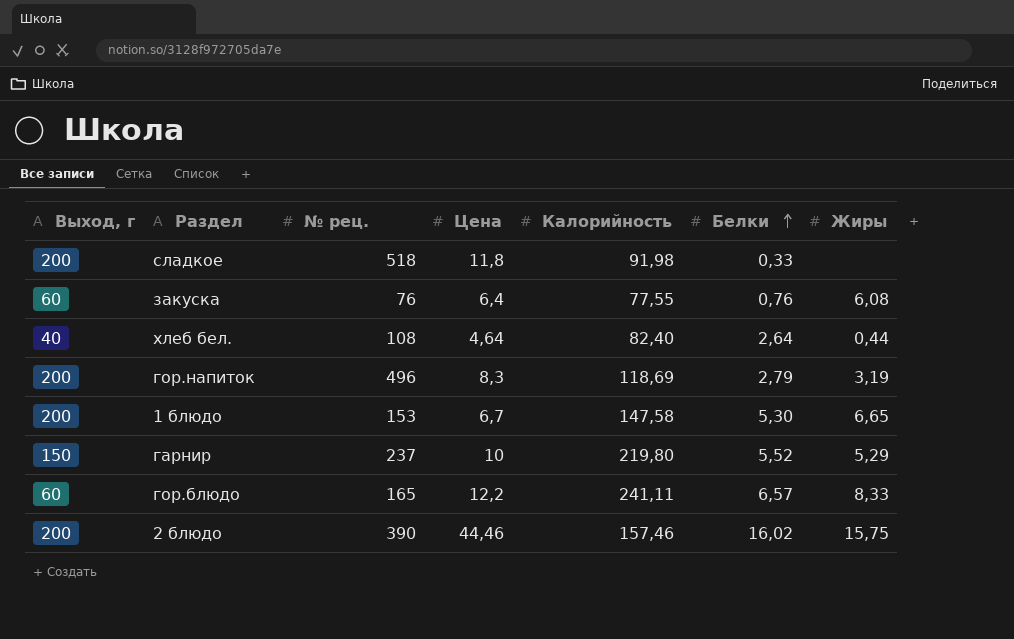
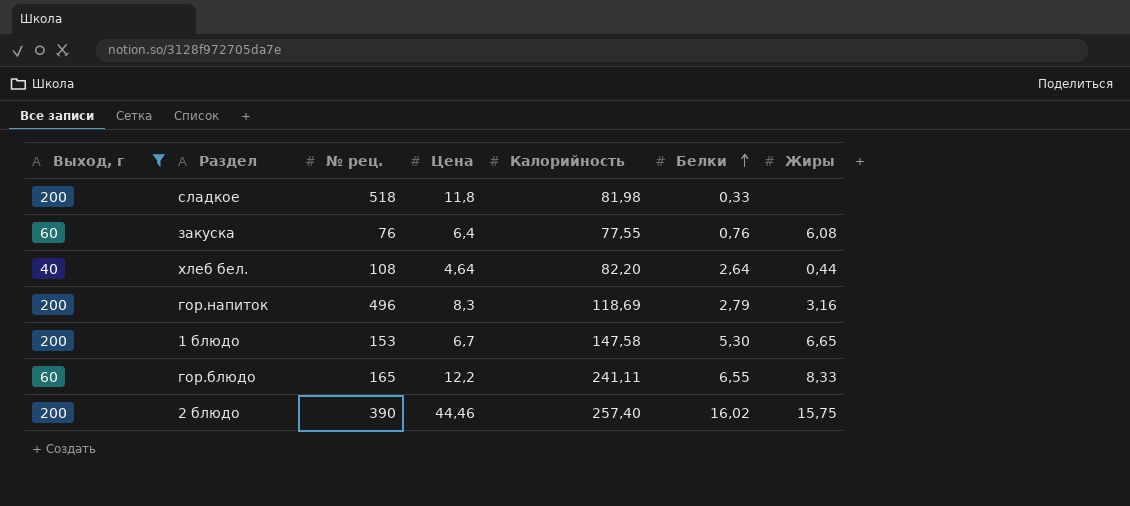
filter: none -> Выход, г != 150
сладкое | Калорийность: 91,98 -> 81,98
хлеб бел. | Калорийность: 82,40 -> 82,20
гор.напиток | Жиры: 3,19 -> 3,16
гор.блюдо | Белки: 6,57 -> 6,55
2 блюдо | Калорийность: 157,46 -> 257,40

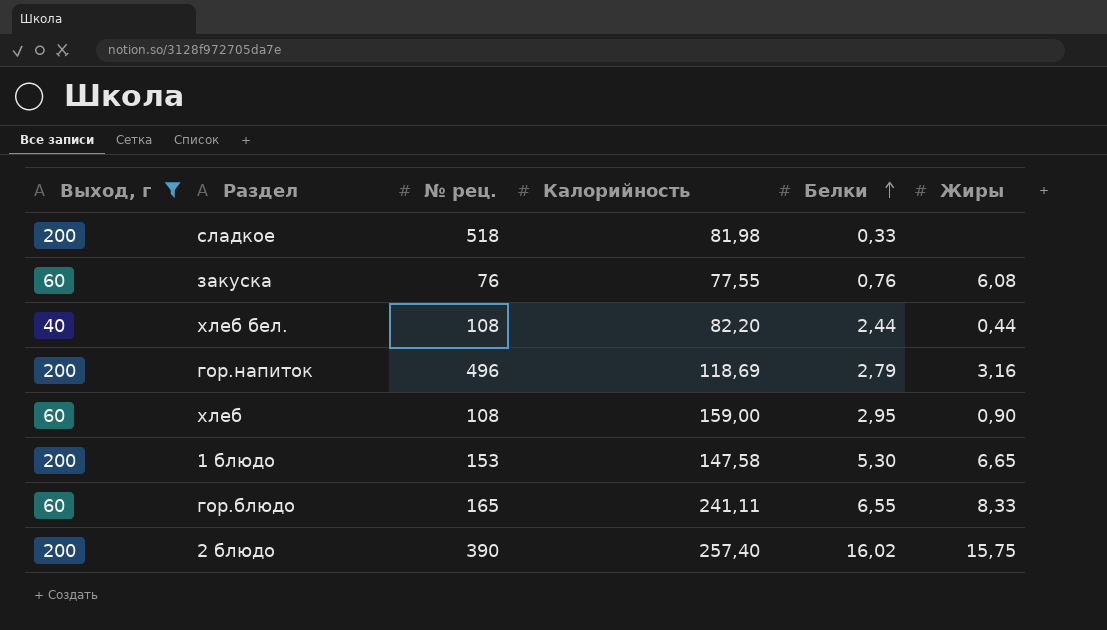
column Цена | position: 4 -> none
хлеб бел. | Белки: 2,64 -> 2,44
row хлеб: none -> 60 | 108 | 159,00 | 2,95 | 0,90

